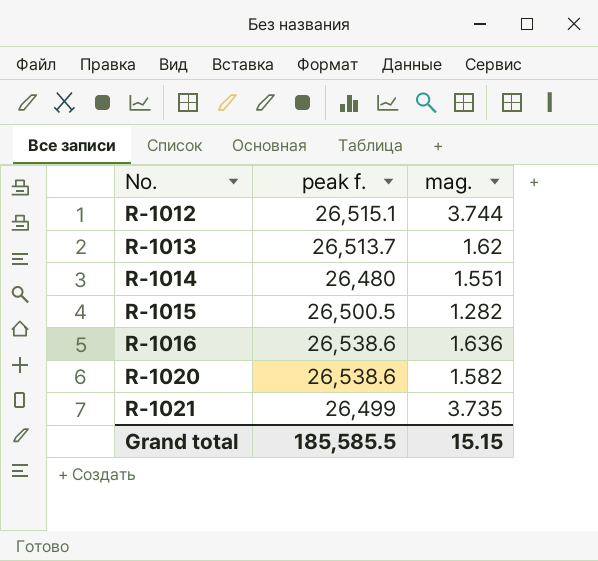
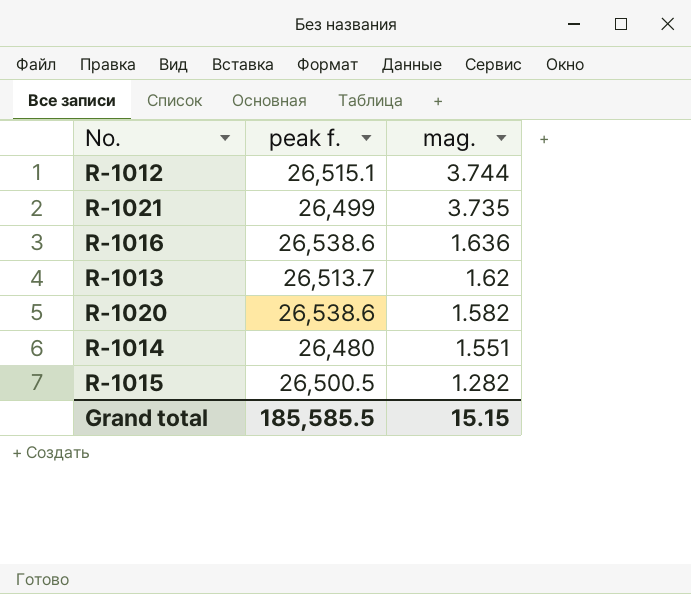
row order: No. ascending -> mag. descending

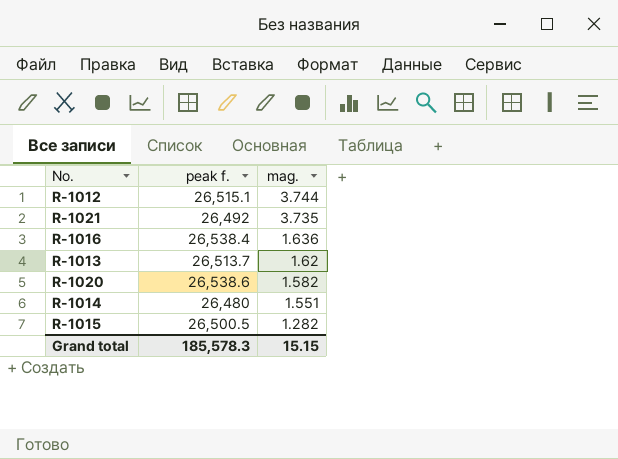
R-1021 | peak f.: 26,499 -> 26,492
R-1016 | peak f.: 26,538.6 -> 26,538.4
Grand total | peak f.: 185,585.5 -> 185,578.3

